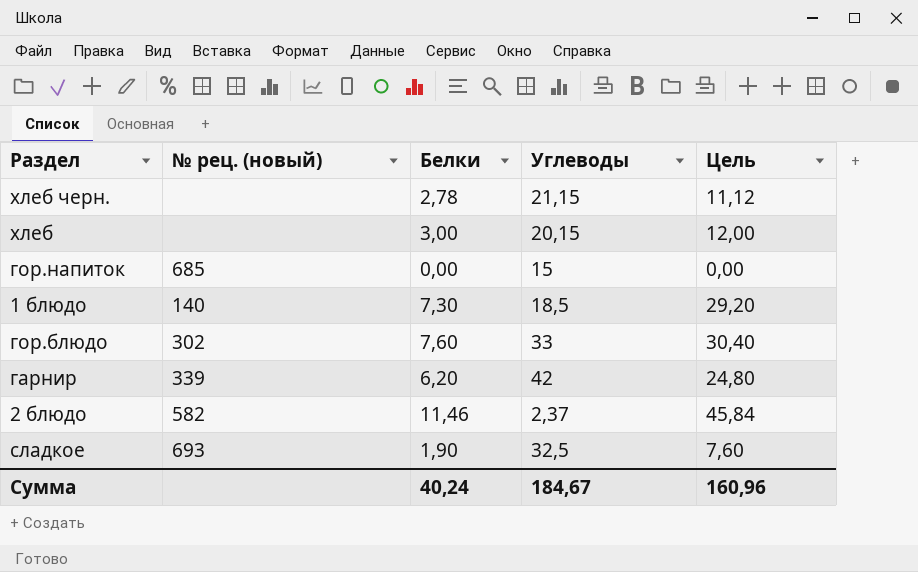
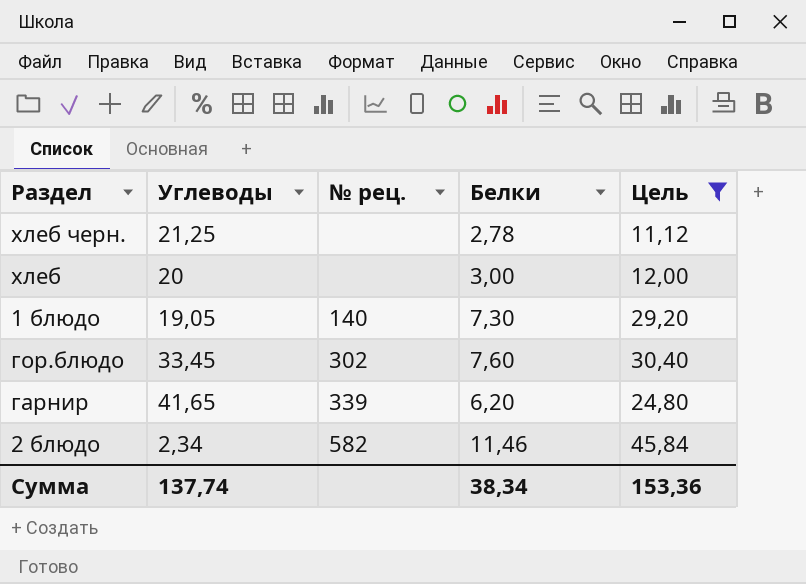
filter: none -> Цель >= 11,12
column Углеводы | position: 4 -> 2
column name: № рец. (новый) -> № рец.
хлеб черн. | Углеводы: 21,15 -> 21,25
хлеб | Углеводы: 20,15 -> 20
1 блюдо | Углеводы: 18,5 -> 19,05
гор.блюдо | Углеводы: 33 -> 33,45
гарнир | Углеводы: 42 -> 41,65
2 блюдо | Углеводы: 2,37 -> 2,34
Сумма | Углеводы: 184,67 -> 137,74
Сумма | Белки: 40,24 -> 38,34
Сумма | Цель: 160,96 -> 153,36

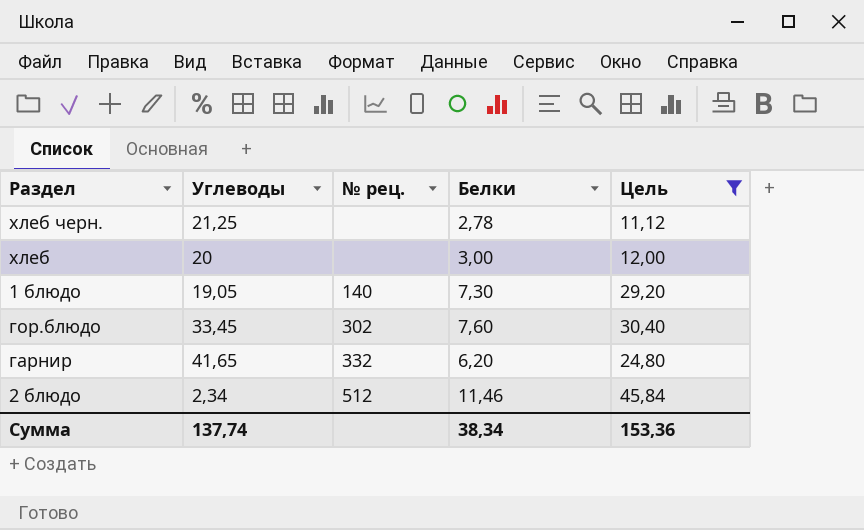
гарнир | № рец.: 339 -> 332
2 блюдо | № рец.: 582 -> 512

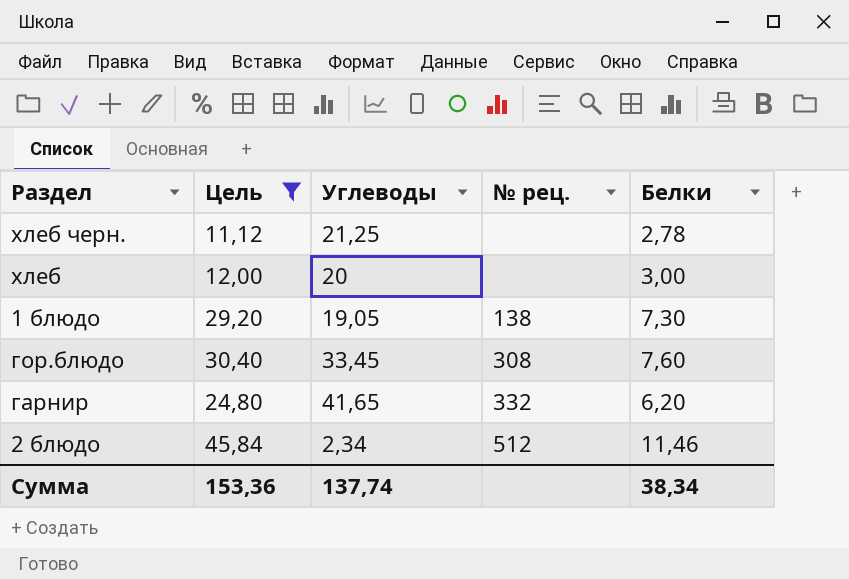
column Цель | position: 5 -> 2
1 блюдо | № рец.: 140 -> 138
гор.блюдо | № рец.: 302 -> 308

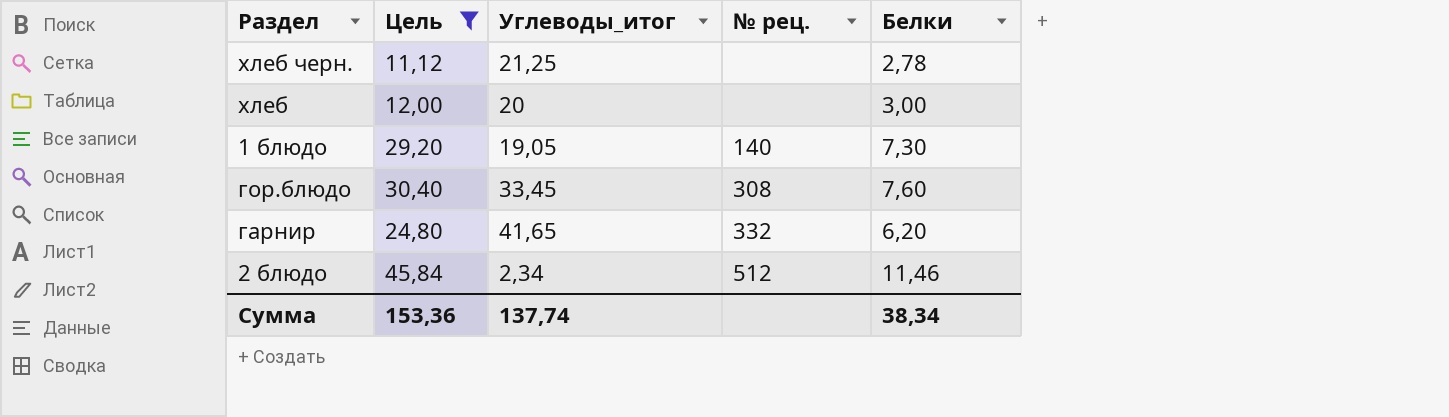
column name: Углеводы -> Углеводы_итог
1 блюдо | № рец.: 138 -> 140

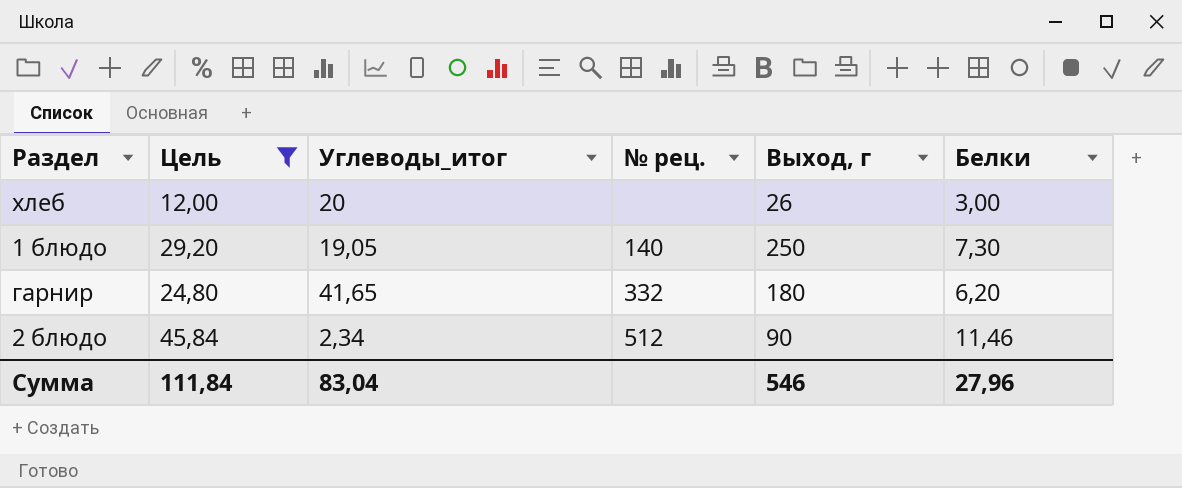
column Выход, г | position: none -> 5
row хлеб черн.: 11,12 | 21,25 | none | 2,78 -> none
row гор.блюдо: 30,40 | 33,45 | 308 | 7,60 -> none
Сумма | Цель: 153,36 -> 111,84
Сумма | Углеводы_итог: 137,74 -> 83,04
Сумма | Белки: 38,34 -> 27,96

